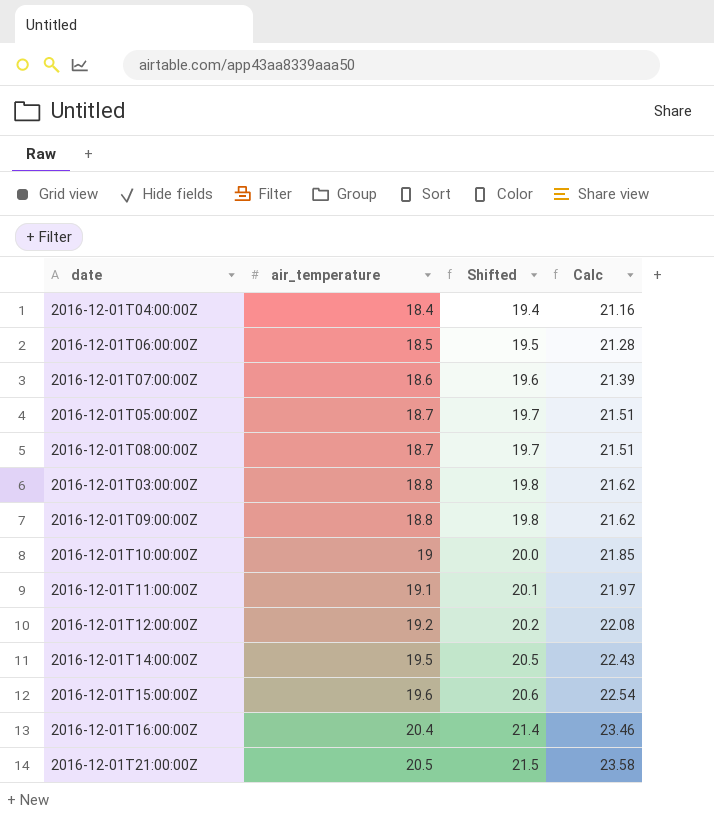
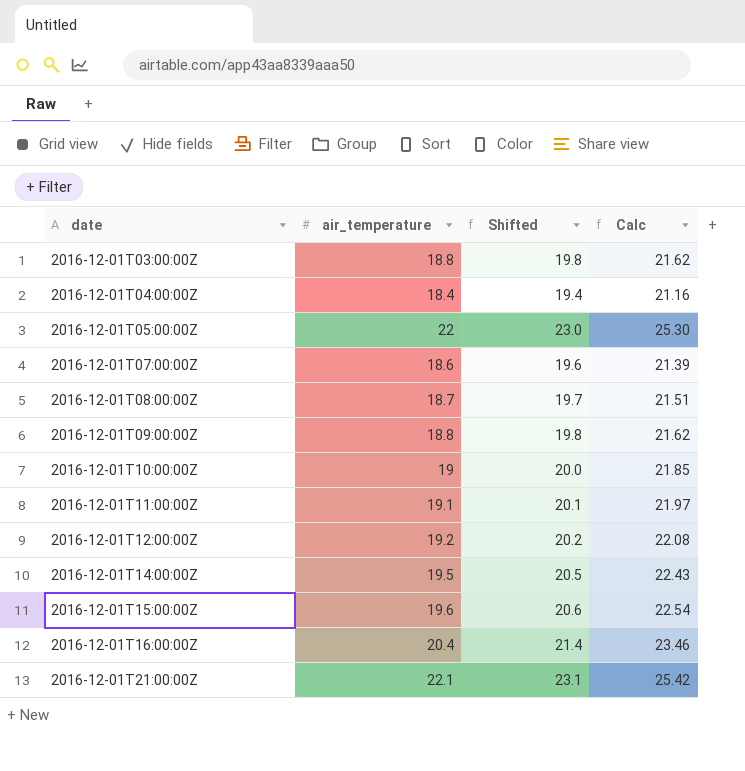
row order: air_temperature ascending -> date ascending
row 2016-12-01T06:00:00Z: 18.5 | 19.5 | 21.28 -> none
2016-12-01T05:00:00Z | air_temperature: 18.7 -> 22
2016-12-01T05:00:00Z | Shifted: 19.7 -> 23.0
2016-12-01T05:00:00Z | Calc: 21.51 -> 25.30
2016-12-01T21:00:00Z | air_temperature: 20.5 -> 22.1
2016-12-01T21:00:00Z | Shifted: 21.5 -> 23.1
2016-12-01T21:00:00Z | Calc: 23.58 -> 25.42

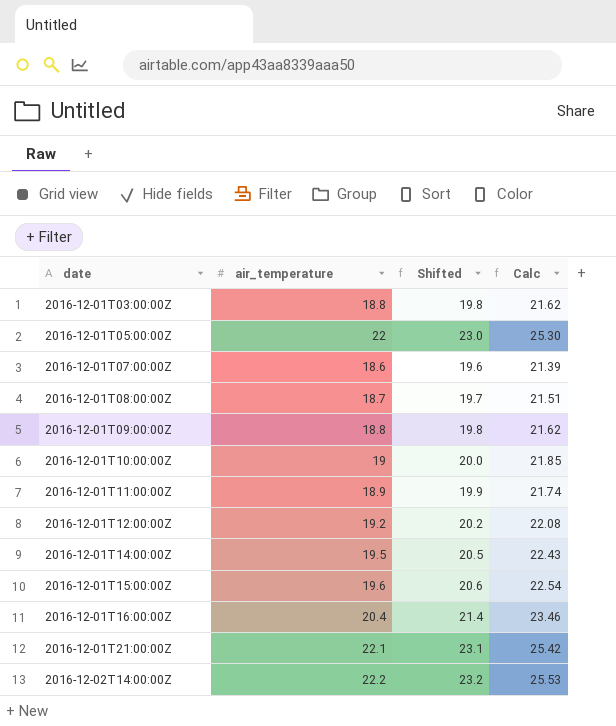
row 2016-12-01T04:00:00Z: 18.4 | 19.4 | 21.16 -> none
2016-12-01T11:00:00Z | air_temperature: 19.1 -> 18.9
2016-12-01T11:00:00Z | Shifted: 20.1 -> 19.9
2016-12-01T11:00:00Z | Calc: 21.97 -> 21.74
row 2016-12-02T14:00:00Z: none -> 22.2 | 23.2 | 25.53

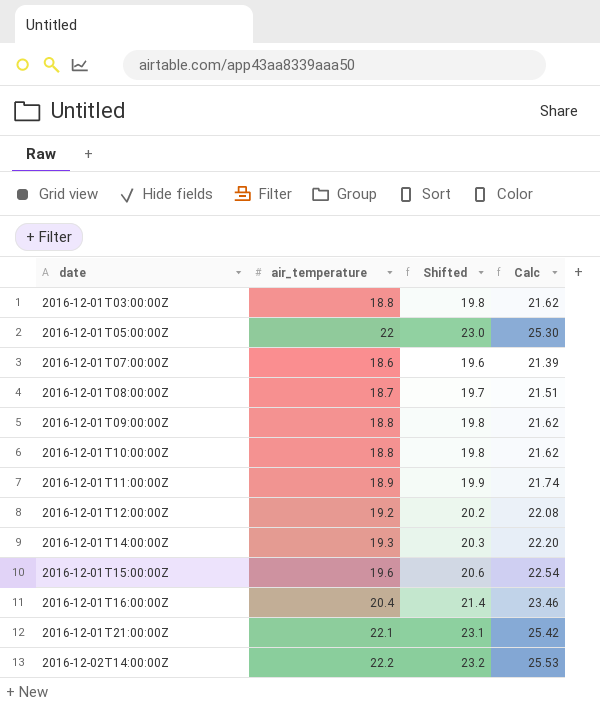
2016-12-01T10:00:00Z | air_temperature: 19 -> 18.8
2016-12-01T10:00:00Z | Shifted: 20.0 -> 19.8
2016-12-01T10:00:00Z | Calc: 21.85 -> 21.62
2016-12-01T14:00:00Z | air_temperature: 19.5 -> 19.3
2016-12-01T14:00:00Z | Shifted: 20.5 -> 20.3
2016-12-01T14:00:00Z | Calc: 22.43 -> 22.20

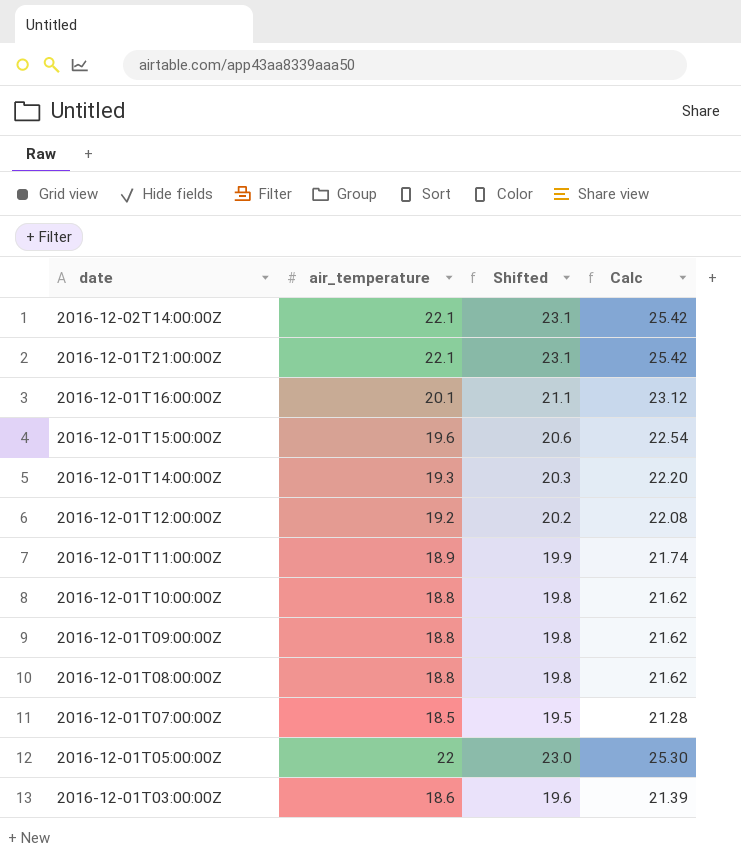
row order: date ascending -> date descending
2016-12-02T14:00:00Z | air_temperature: 22.2 -> 22.1
2016-12-02T14:00:00Z | Shifted: 23.2 -> 23.1
2016-12-02T14:00:00Z | Calc: 25.53 -> 25.42
2016-12-01T16:00:00Z | air_temperature: 20.4 -> 20.1
2016-12-01T16:00:00Z | Shifted: 21.4 -> 21.1
2016-12-01T16:00:00Z | Calc: 23.46 -> 23.12
2016-12-01T08:00:00Z | air_temperature: 18.7 -> 18.8
2016-12-01T08:00:00Z | Shifted: 19.7 -> 19.8
2016-12-01T08:00:00Z | Calc: 21.51 -> 21.62
2016-12-01T07:00:00Z | air_temperature: 18.6 -> 18.5
2016-12-01T07:00:00Z | Shifted: 19.6 -> 19.5
2016-12-01T07:00:00Z | Calc: 21.39 -> 21.28
2016-12-01T03:00:00Z | air_temperature: 18.8 -> 18.6
2016-12-01T03:00:00Z | Shifted: 19.8 -> 19.6
2016-12-01T03:00:00Z | Calc: 21.62 -> 21.39

